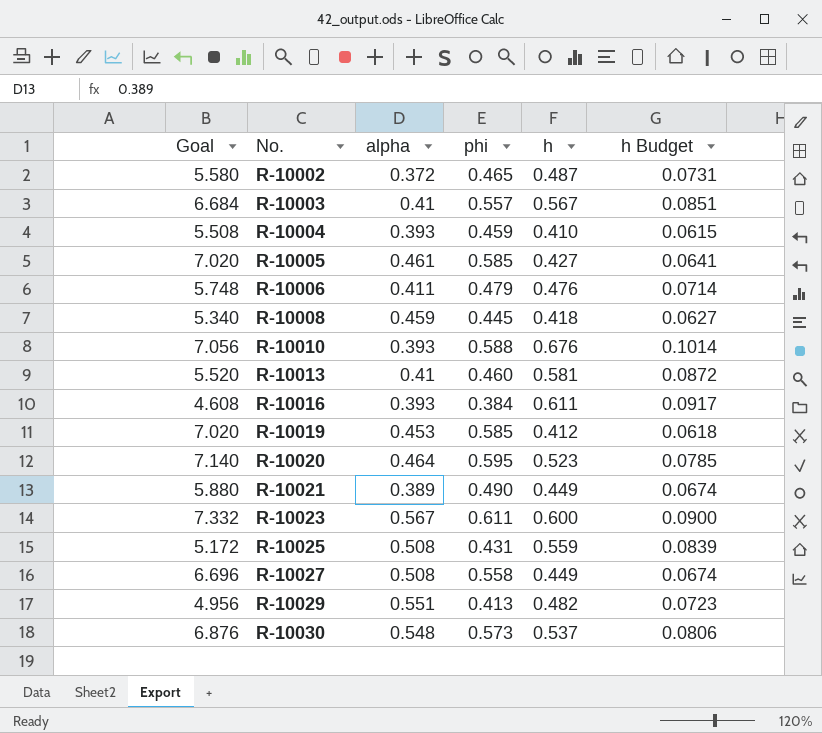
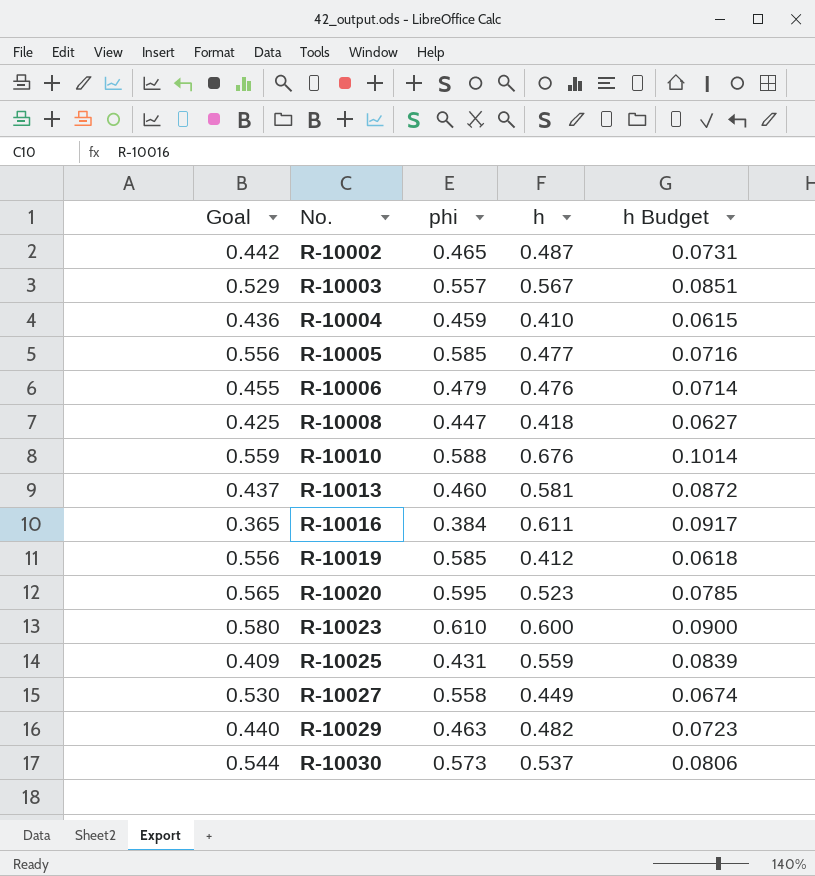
column alpha | position: 3 -> none
column Goal | formula: [phi] * 12 -> [phi] * 0.95
row R-10021: 5.880 | 0.389 | 0.490 | 0.449 | 0.0674 -> none
R-10005 | h: 0.427 -> 0.477
R-10005 | h Budget: 0.0641 -> 0.0716
R-10008 | phi: 0.445 -> 0.447
R-10023 | phi: 0.611 -> 0.610
R-10029 | phi: 0.413 -> 0.463

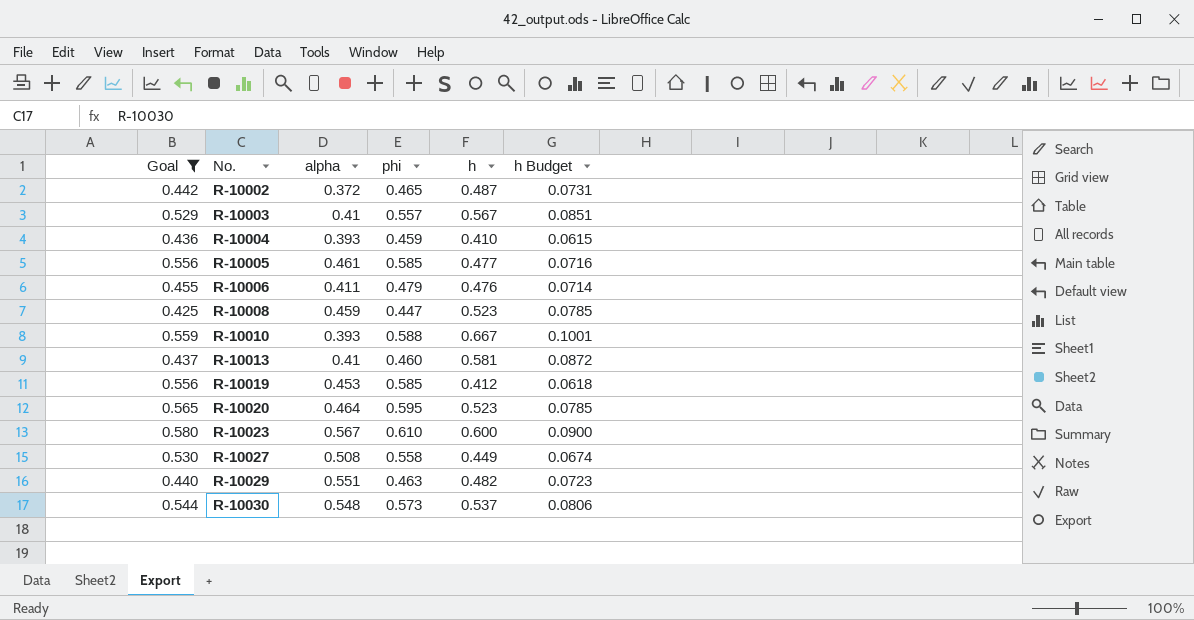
filter: none -> Goal >= 0.425
column alpha | position: none -> 3
R-10008 | h: 0.418 -> 0.523
R-10008 | h Budget: 0.0627 -> 0.0785
R-10010 | h: 0.676 -> 0.667
R-10010 | h Budget: 0.1014 -> 0.1001

